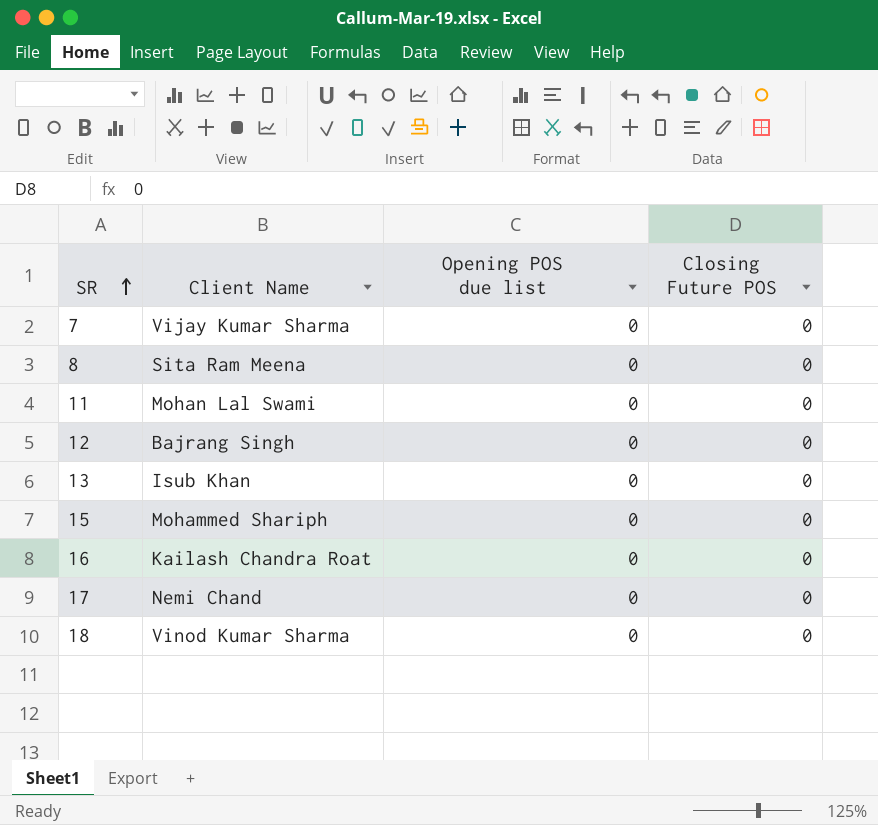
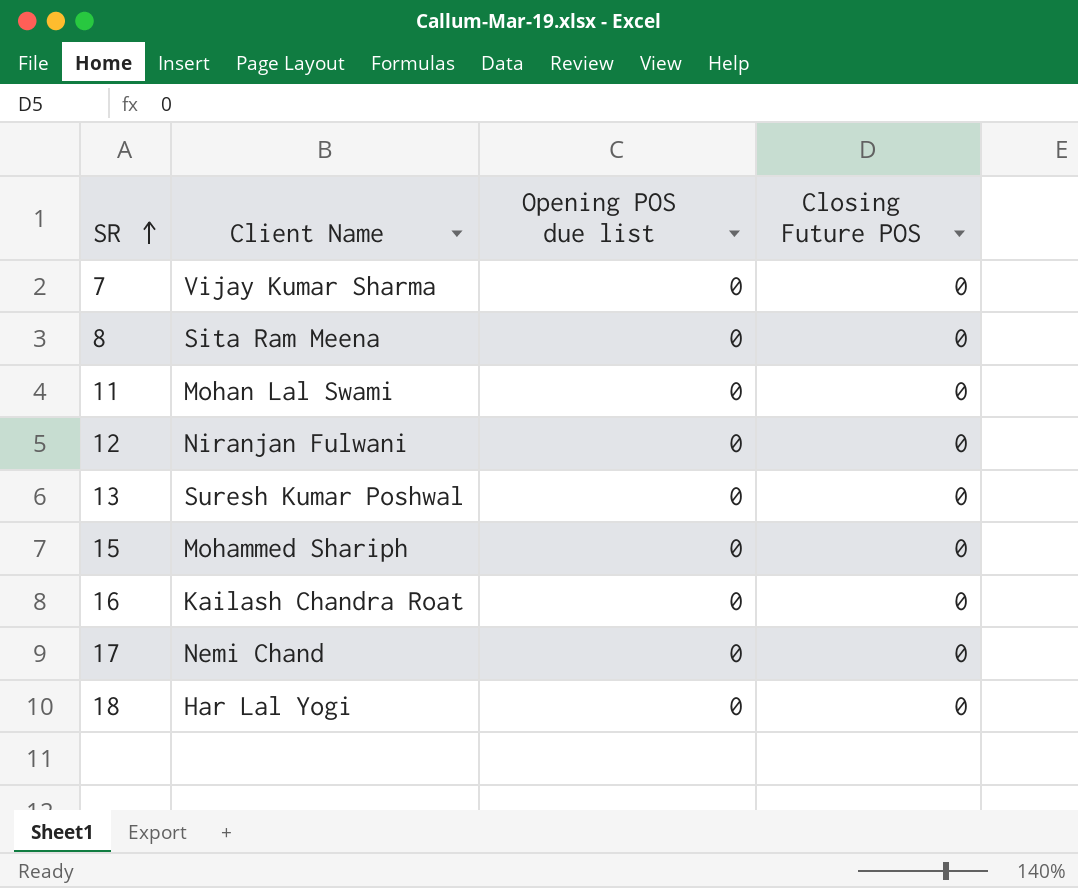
12 | Client Name: Bajrang Singh -> Niranjan Fulwani
13 | Client Name: Isub Khan -> Suresh Kumar Poshwal
18 | Client Name: Vinod Kumar Sharma -> Har Lal Yogi

